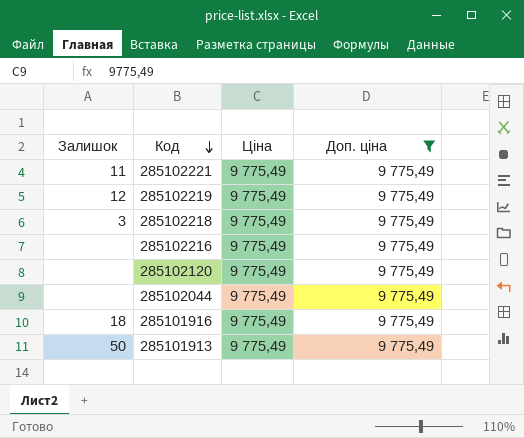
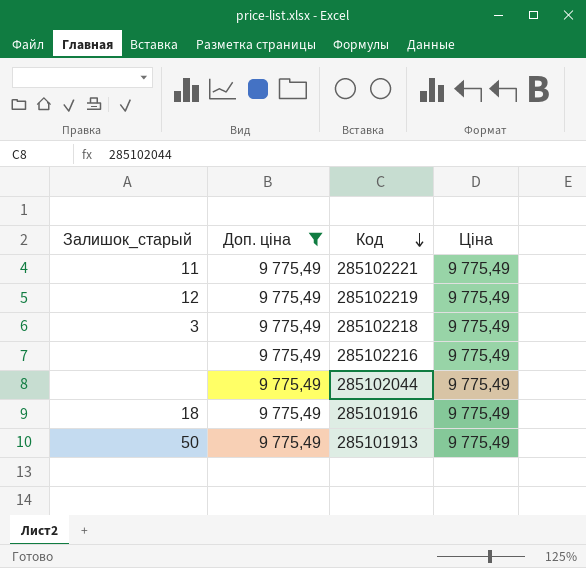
column name: Залишок -> Залишок_старый
column Доп. ціна | position: 4 -> 2
row 285102120: none | 9 775,49 | 9 775,49 -> none

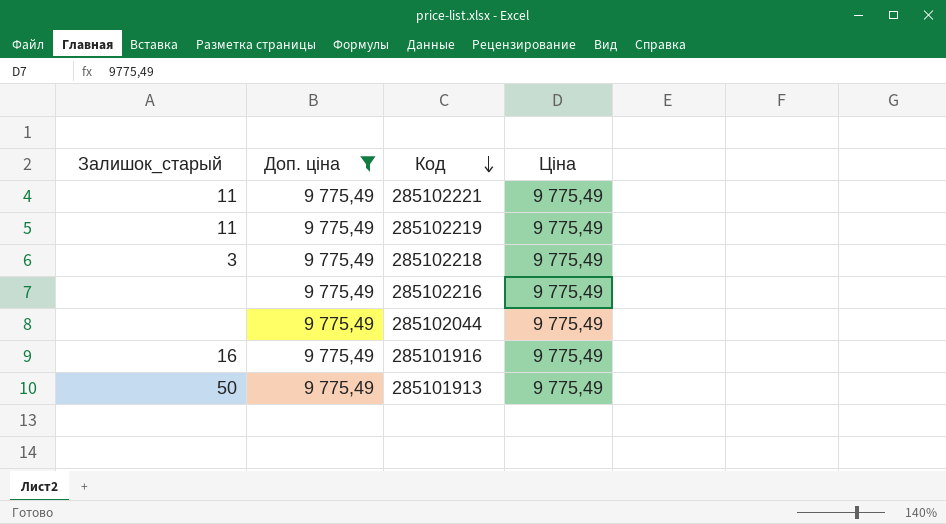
285102219 | Залишок_старый: 12 -> 11
285101916 | Залишок_старый: 18 -> 16

